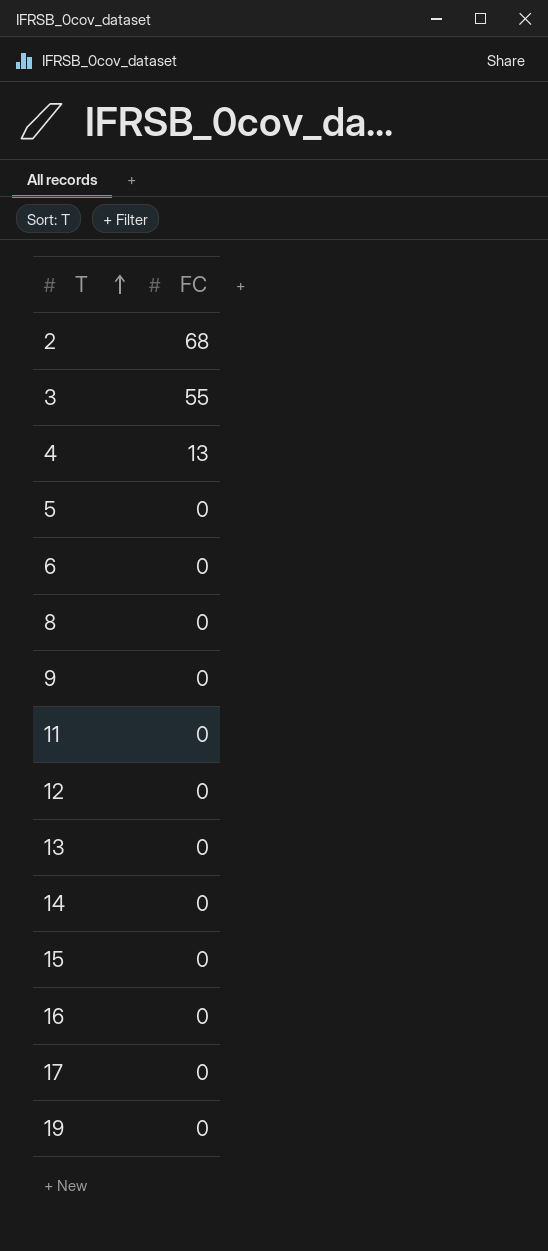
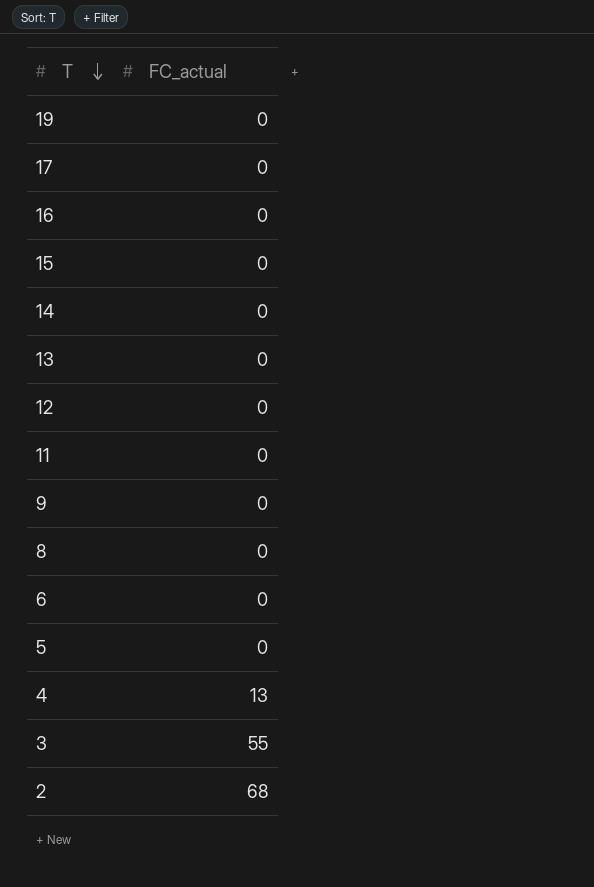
row order: T ascending -> T descending
column name: FC -> FC_actual

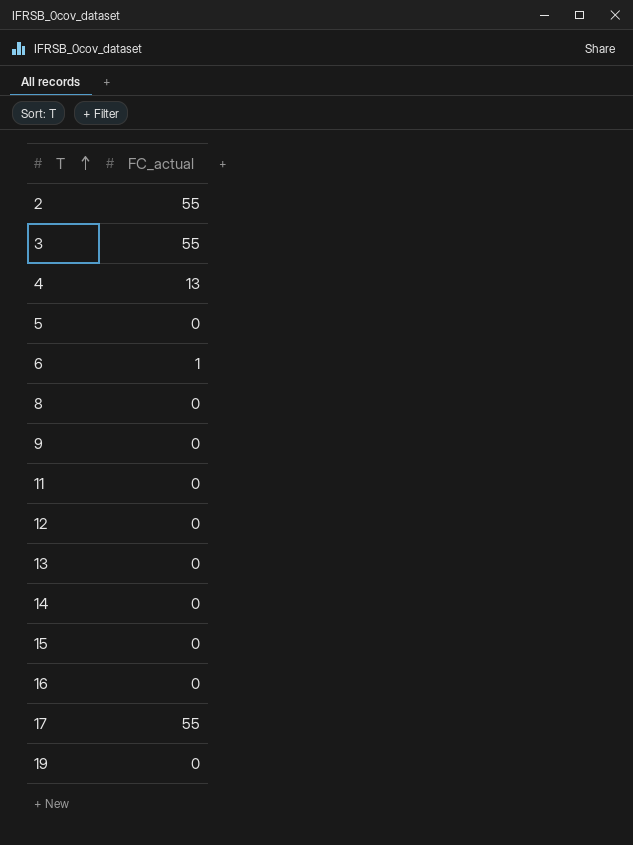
row order: T descending -> T ascending
2 | FC_actual: 68 -> 55
6 | FC_actual: 0 -> 1
17 | FC_actual: 0 -> 55

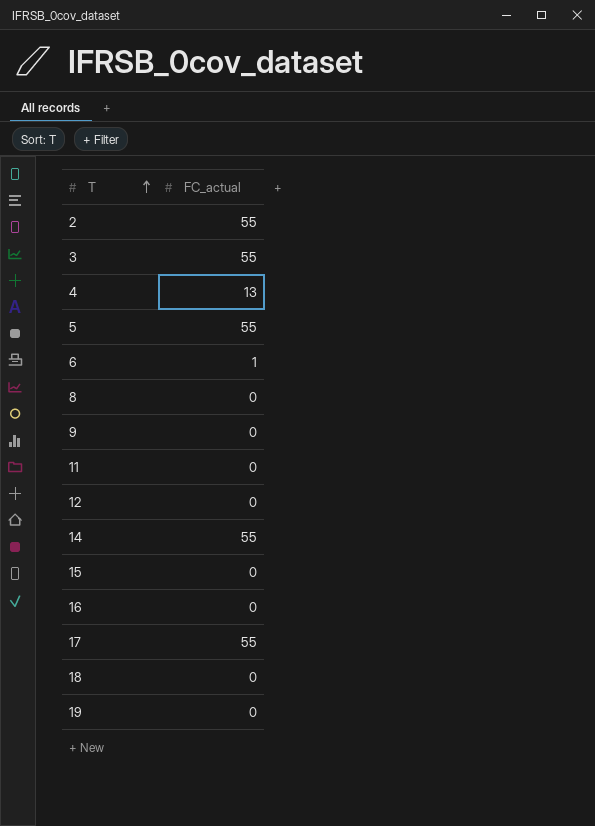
row 13: 0 -> none
5 | FC_actual: 0 -> 55
14 | FC_actual: 0 -> 55
row 18: none -> 0

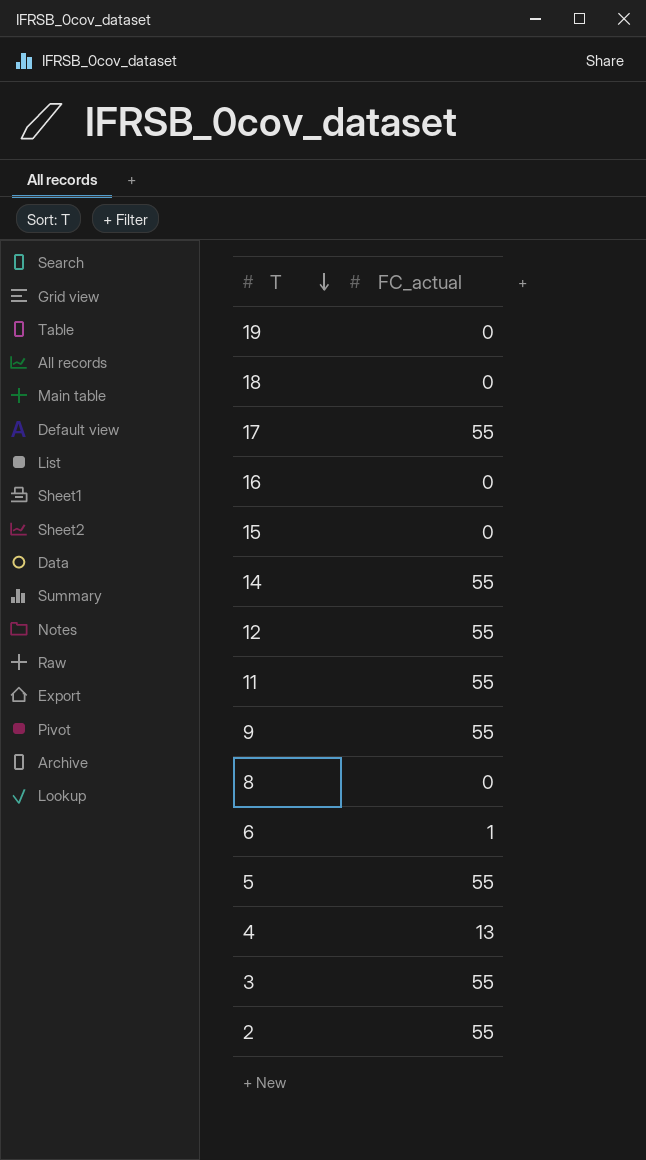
row order: T ascending -> T descending
12 | FC_actual: 0 -> 55
11 | FC_actual: 0 -> 55
9 | FC_actual: 0 -> 55

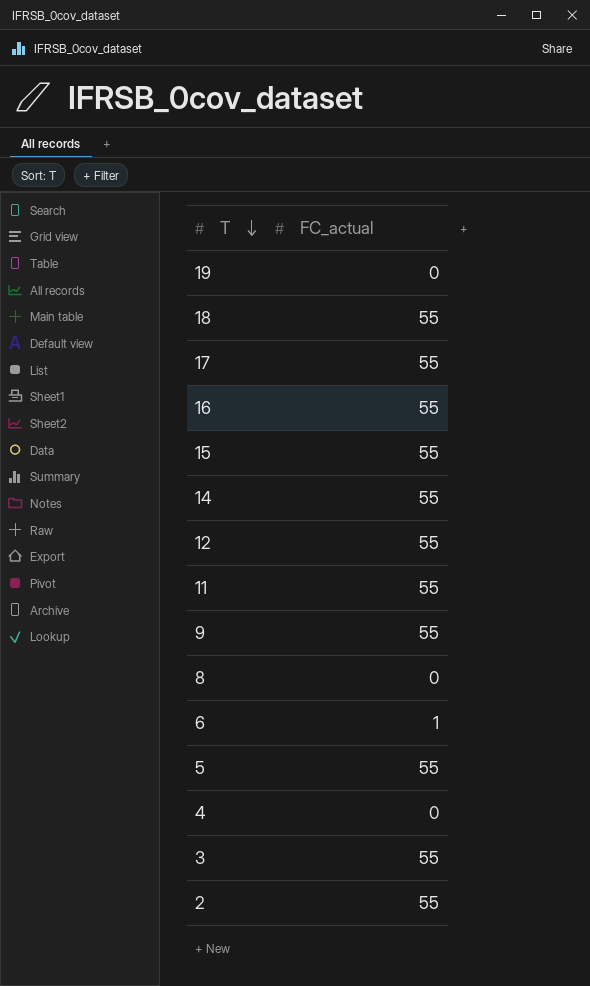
18 | FC_actual: 0 -> 55
16 | FC_actual: 0 -> 55
15 | FC_actual: 0 -> 55
4 | FC_actual: 13 -> 0

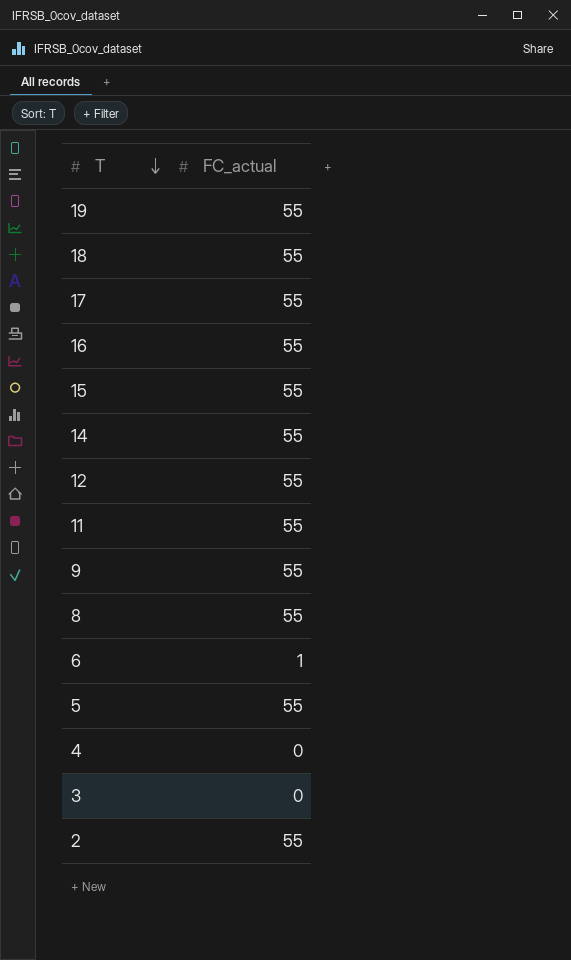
19 | FC_actual: 0 -> 55
8 | FC_actual: 0 -> 55
3 | FC_actual: 55 -> 0

